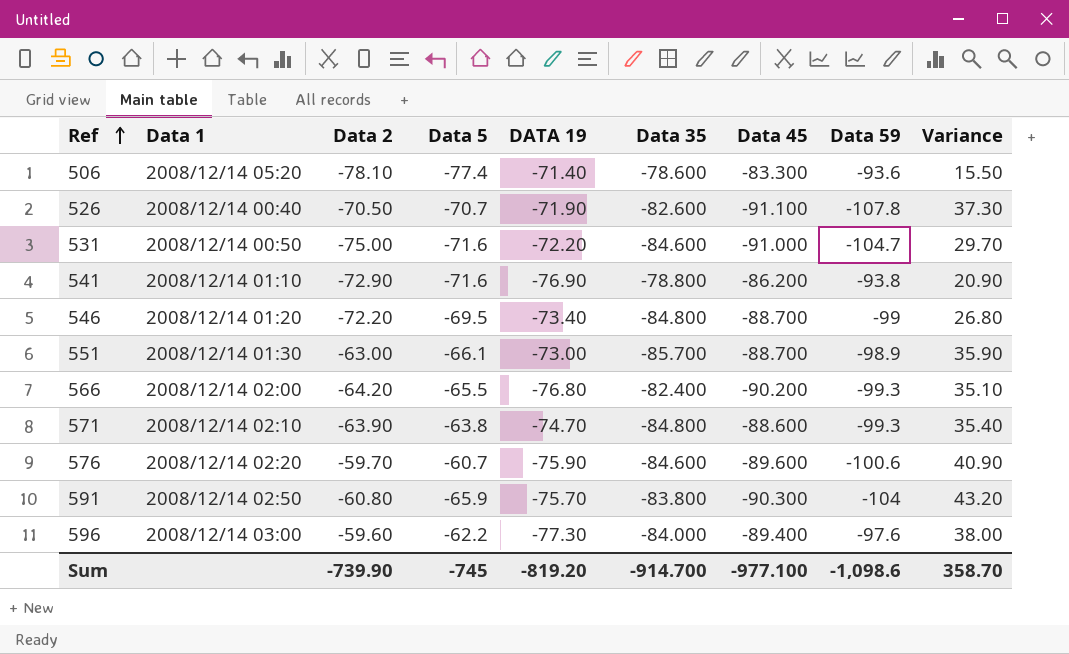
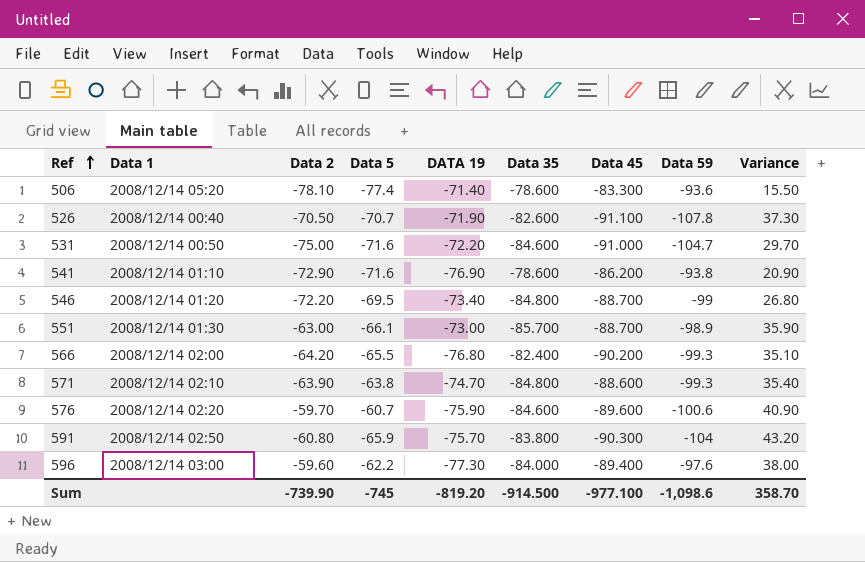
541 | Data 35: -78.800 -> -78.600
Sum | Data 35: -914.700 -> -914.500

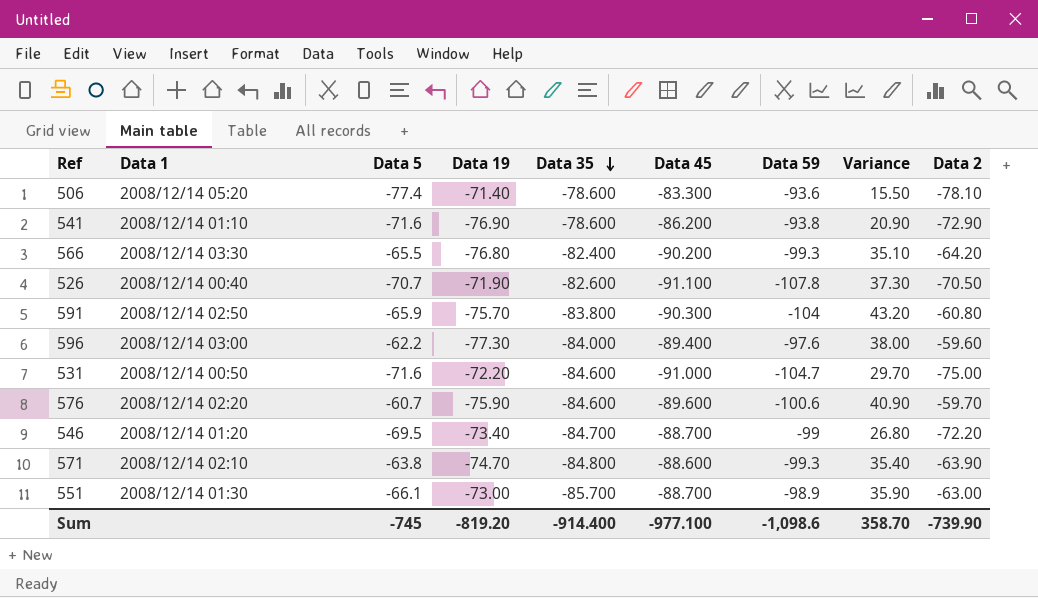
row order: Ref ascending -> Data 35 descending
column name: DATA 19 -> Data 19
column Data 2 | position: 3 -> 9
566 | Data 1: 2008/12/14 02:00 -> 2008/12/14 03:30
546 | Data 35: -84.800 -> -84.700
Sum | Data 35: -914.500 -> -914.400

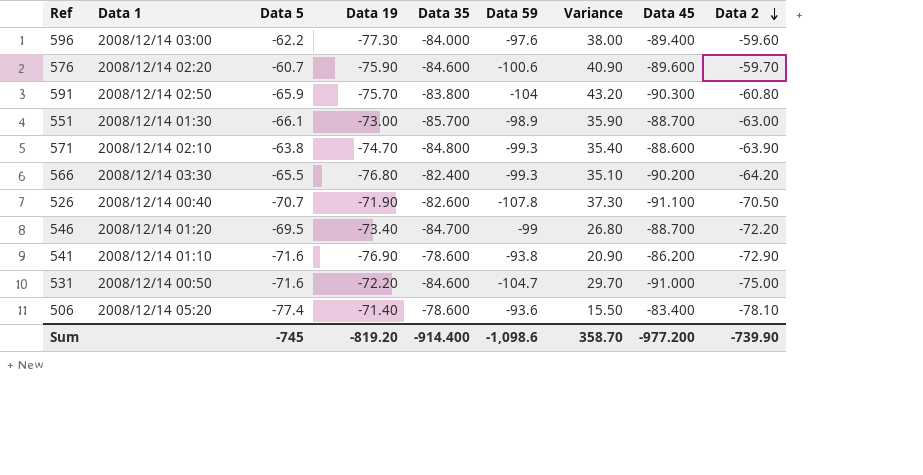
row order: Data 35 descending -> Data 2 descending
column Data 45 | position: 6 -> 8
506 | Data 45: -83.300 -> -83.400
Sum | Data 45: -977.100 -> -977.200

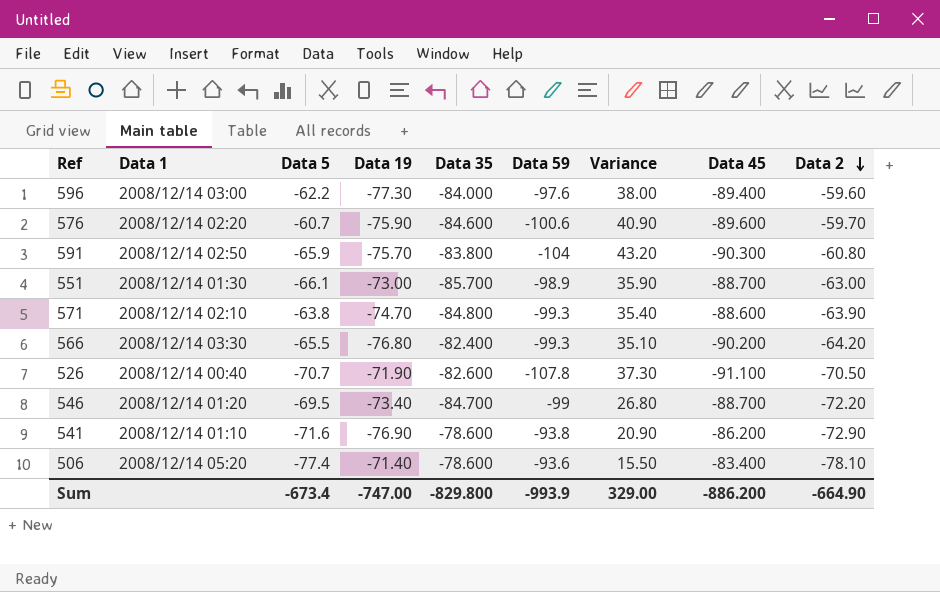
row 531: 2008/12/14 00:50 | -71.6 | -72.20 | -84.600 | -104.7 | 29.70 | -91.000 | -75.00 -> none
Sum | Data 5: -745 -> -673.4
Sum | Data 19: -819.20 -> -747.00
Sum | Data 35: -914.400 -> -829.800
Sum | Data 59: -1,098.6 -> -993.9
Sum | Variance: 358.70 -> 329.00
Sum | Data 45: -977.200 -> -886.200
Sum | Data 2: -739.90 -> -664.90

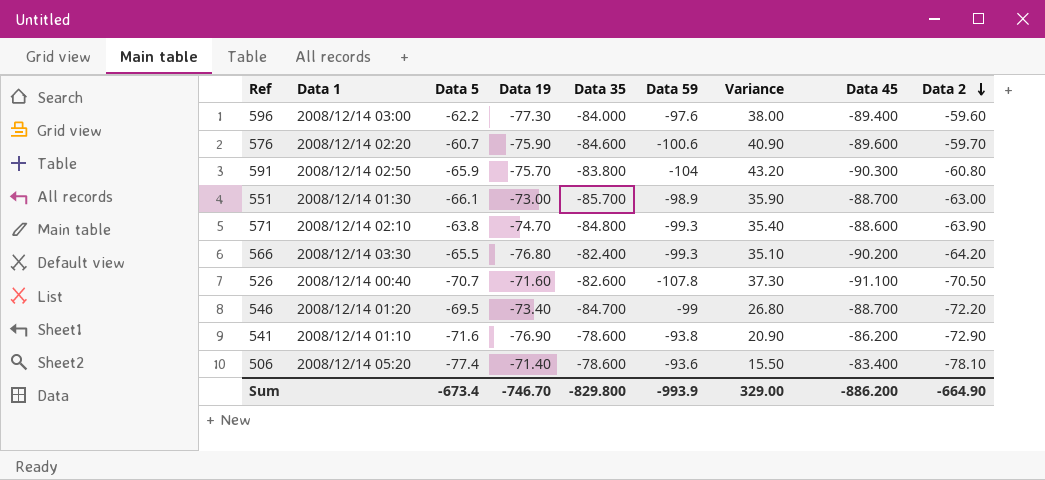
526 | Data 19: -71.90 -> -71.60
Sum | Data 19: -747.00 -> -746.70

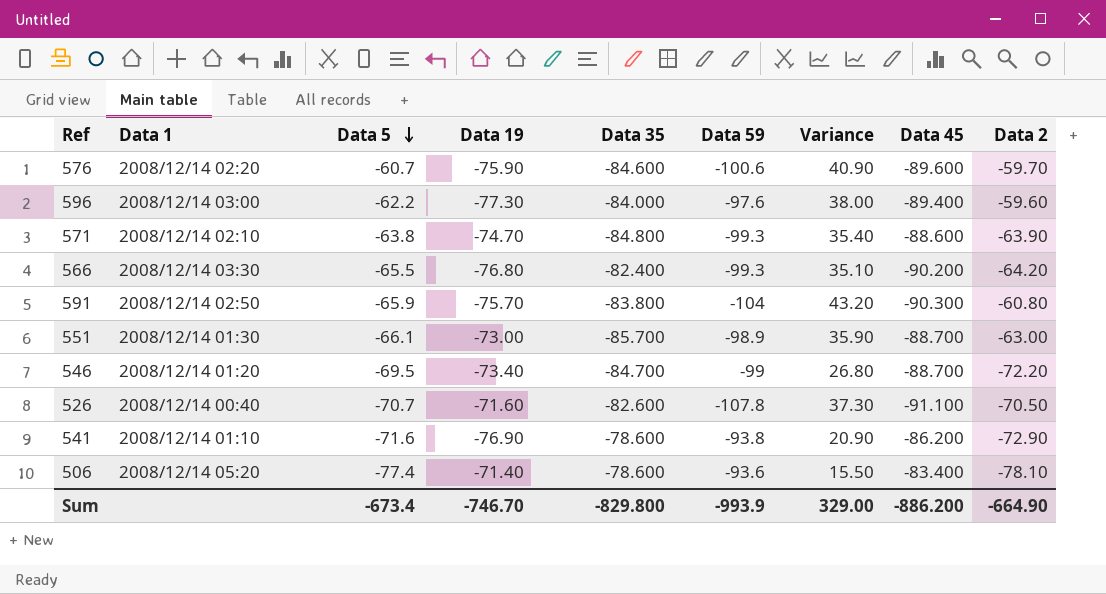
row order: Data 2 descending -> Data 5 descending

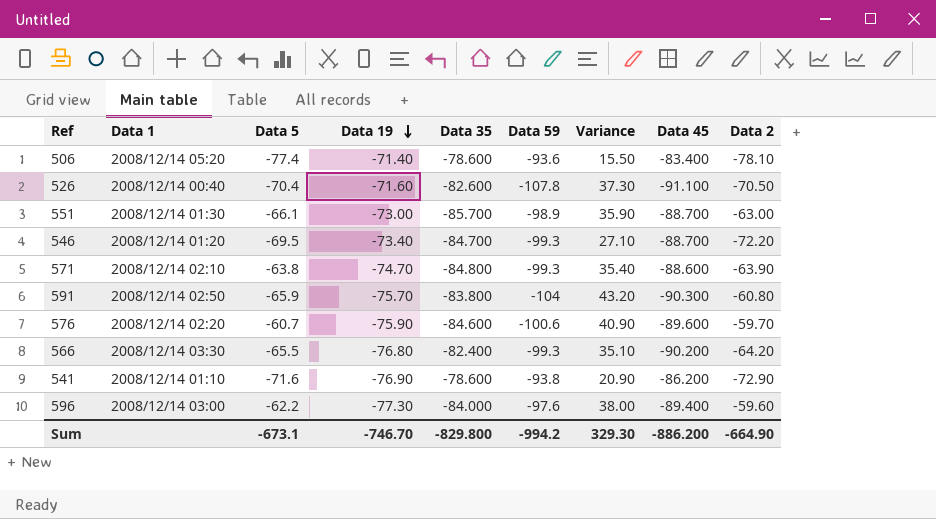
row order: Data 5 descending -> Data 19 descending
526 | Data 5: -70.7 -> -70.4
546 | Data 59: -99 -> -99.3
546 | Variance: 26.80 -> 27.10
Sum | Data 5: -673.4 -> -673.1
Sum | Data 59: -993.9 -> -994.2
Sum | Variance: 329.00 -> 329.30

